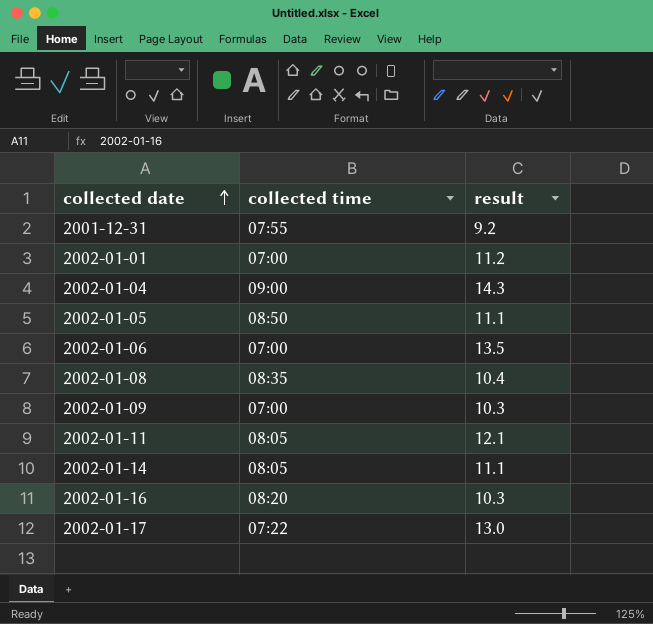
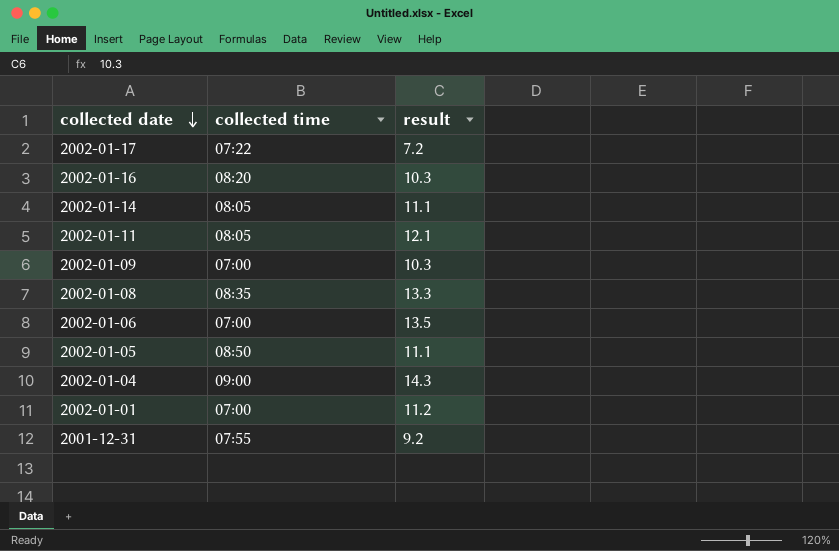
row order: collected date ascending -> collected date descending
2002-01-17 | result: 13.0 -> 7.2
2002-01-08 | result: 10.4 -> 13.3

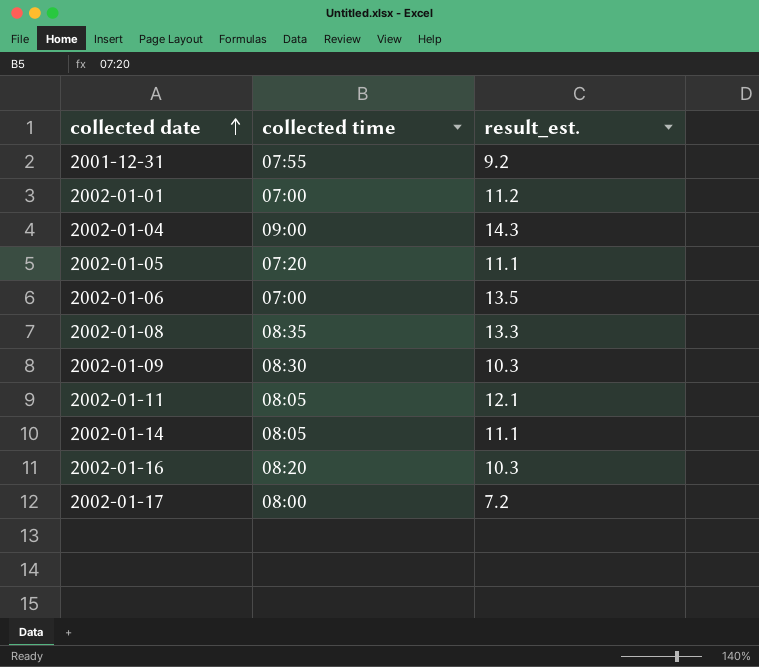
row order: collected date descending -> collected date ascending
column name: result -> result_est.
2002-01-05 | collected time: 08:50 -> 07:20
2002-01-09 | collected time: 07:00 -> 08:30
2002-01-17 | collected time: 07:22 -> 08:00

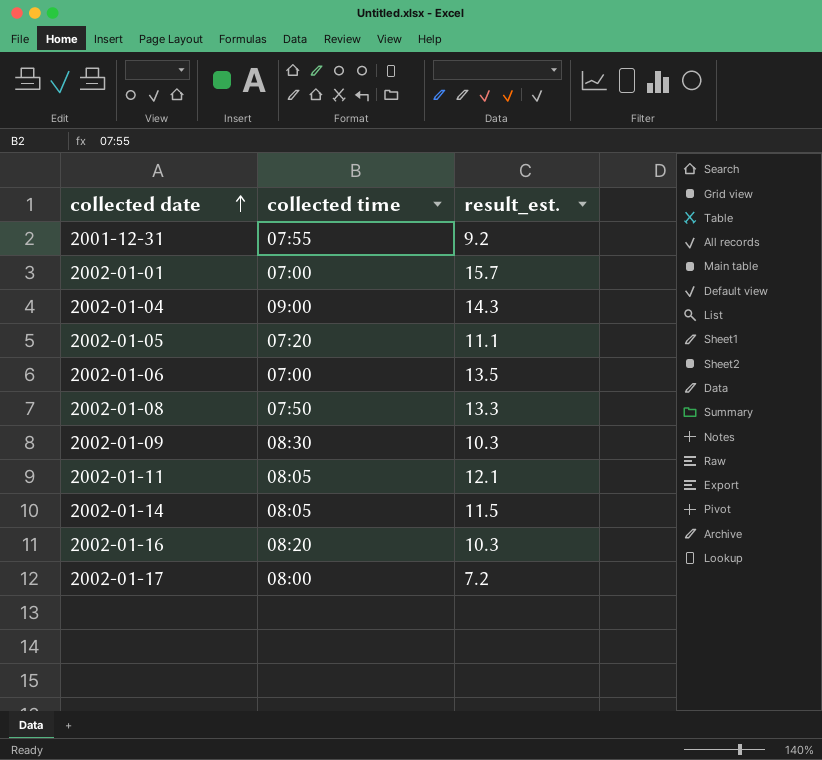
2002-01-01 | result_est.: 11.2 -> 15.7
2002-01-08 | collected time: 08:35 -> 07:50
2002-01-14 | result_est.: 11.1 -> 11.5

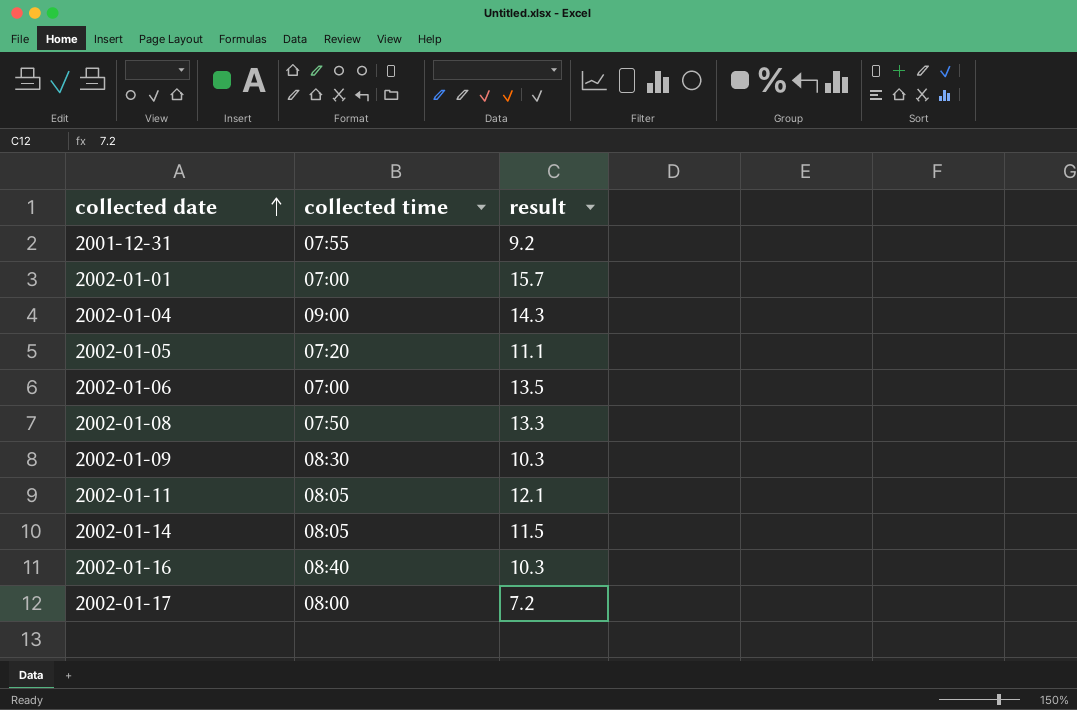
column name: result_est. -> result
2002-01-16 | collected time: 08:20 -> 08:40

